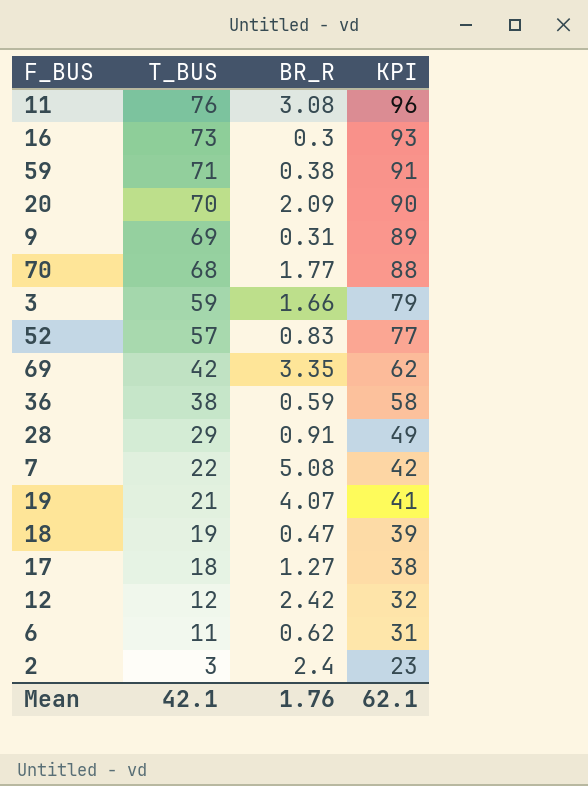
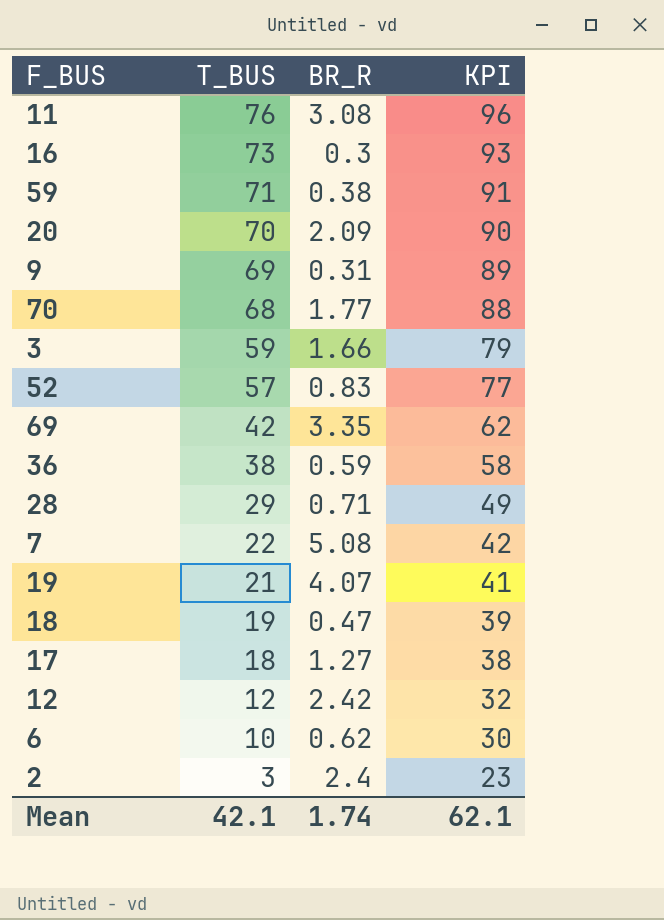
28 | BR_R: 0.91 -> 0.71
6 | T_BUS: 11 -> 10
6 | KPI: 31 -> 30
Mean | BR_R: 1.76 -> 1.74

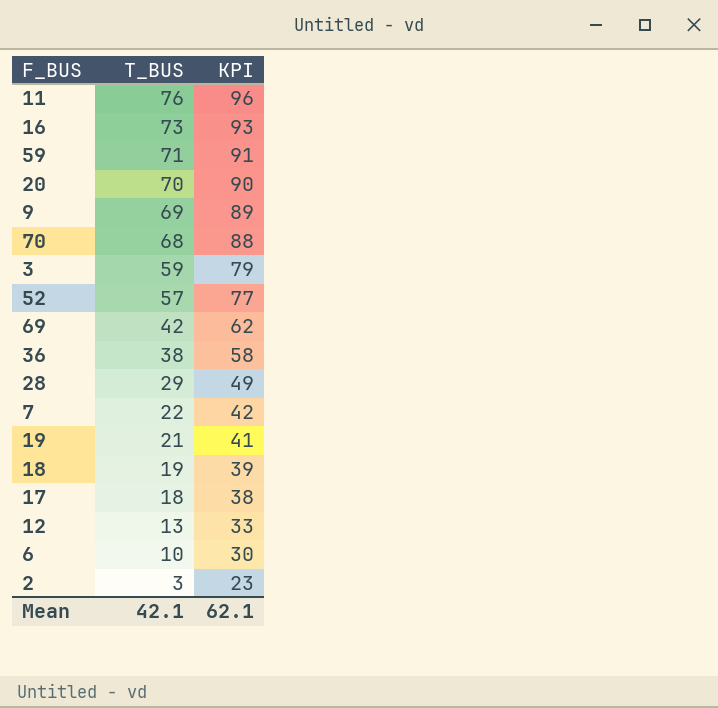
column BR_R | position: 3 -> none
12 | T_BUS: 12 -> 13
12 | KPI: 32 -> 33

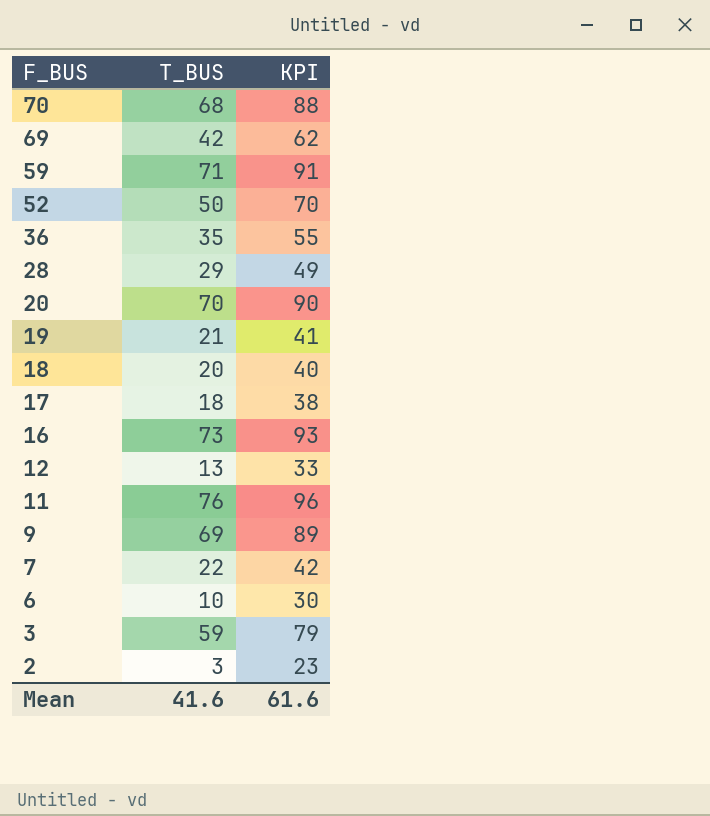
row order: T_BUS descending -> F_BUS descending
52 | T_BUS: 57 -> 50
52 | KPI: 77 -> 70
36 | T_BUS: 38 -> 35
36 | KPI: 58 -> 55
18 | T_BUS: 19 -> 20
18 | KPI: 39 -> 40
Mean | T_BUS: 42.1 -> 41.6
Mean | KPI: 62.1 -> 61.6

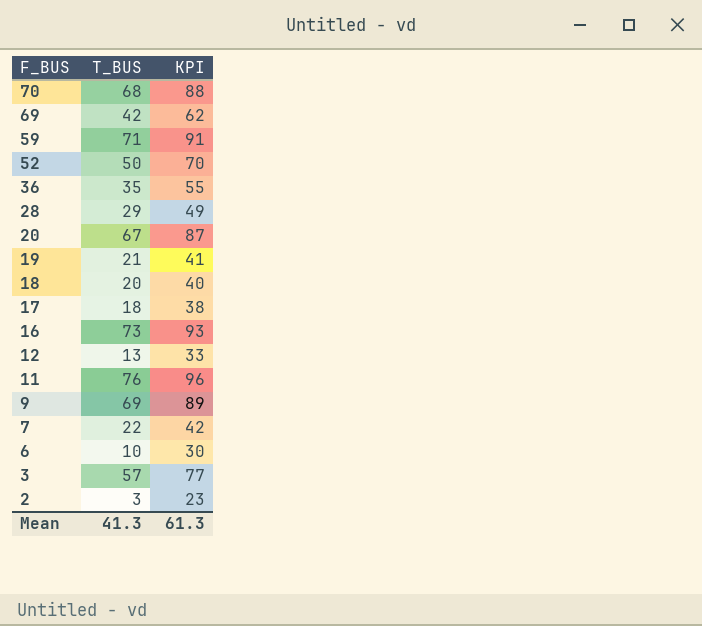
20 | T_BUS: 70 -> 67
20 | KPI: 90 -> 87
3 | T_BUS: 59 -> 57
3 | KPI: 79 -> 77
Mean | T_BUS: 41.6 -> 41.3
Mean | KPI: 61.6 -> 61.3

